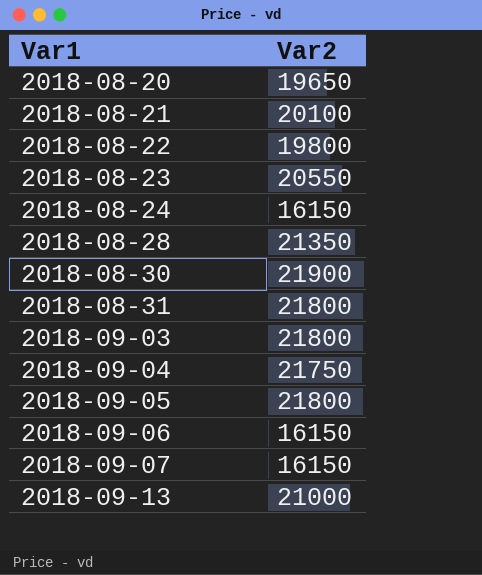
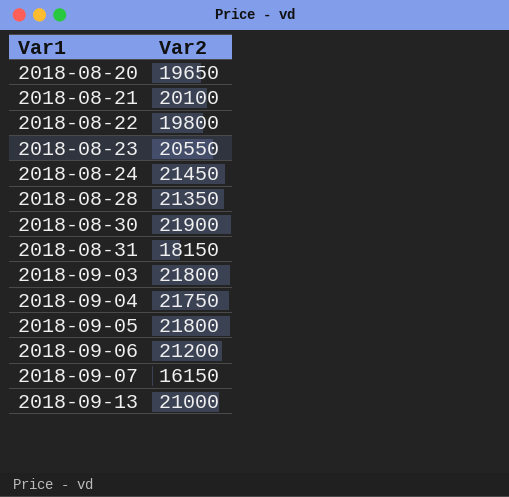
2018-08-24 | Var2: 16150 -> 21450
2018-08-31 | Var2: 21800 -> 18150
2018-09-06 | Var2: 16150 -> 21200

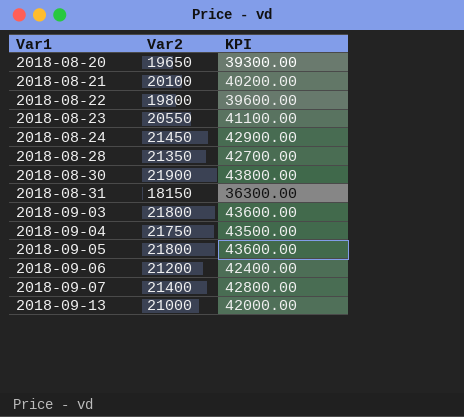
column KPI | formula: none -> [Var2] * 2
2018-09-07 | Var2: 16150 -> 21400

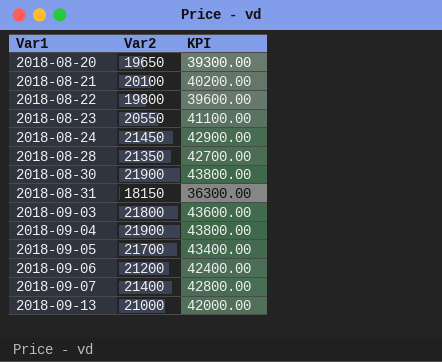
2018-09-04 | Var2: 21750 -> 21900
2018-09-04 | KPI: 43500.00 -> 43800.00
2018-09-05 | Var2: 21800 -> 21700
2018-09-05 | KPI: 43600.00 -> 43400.00

